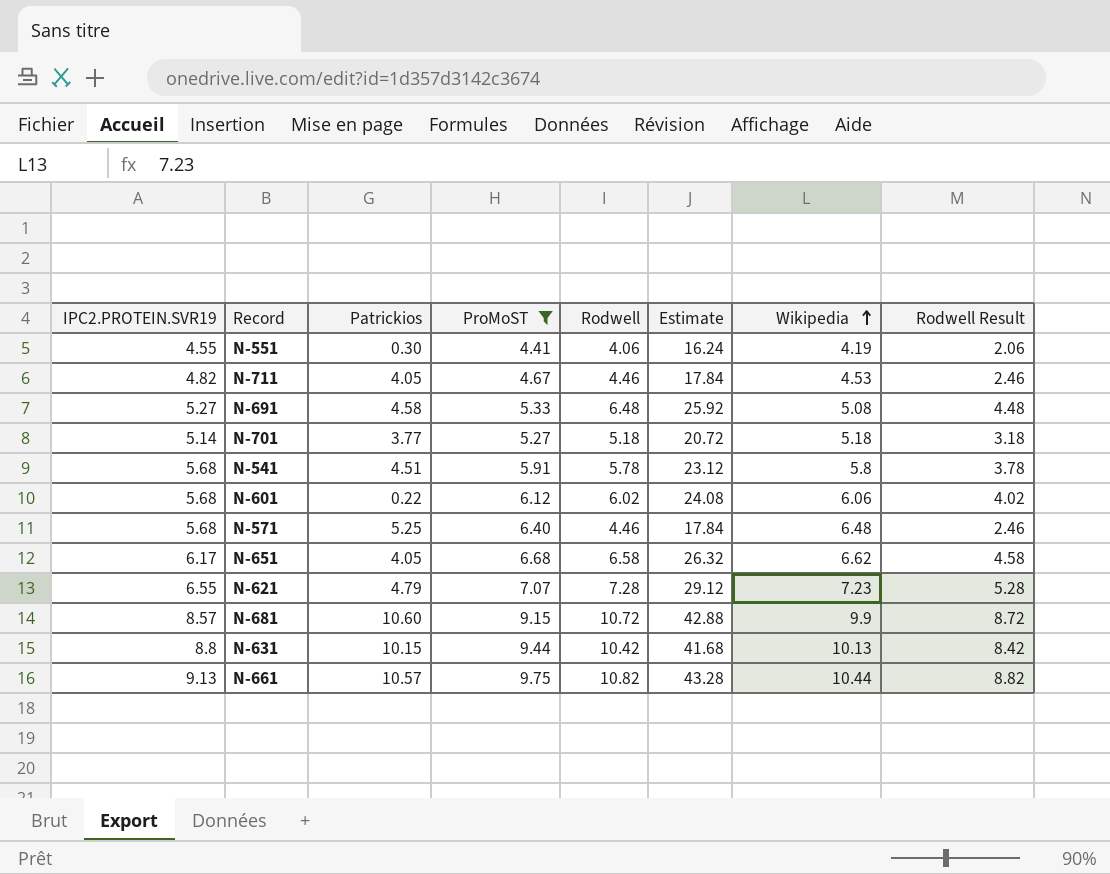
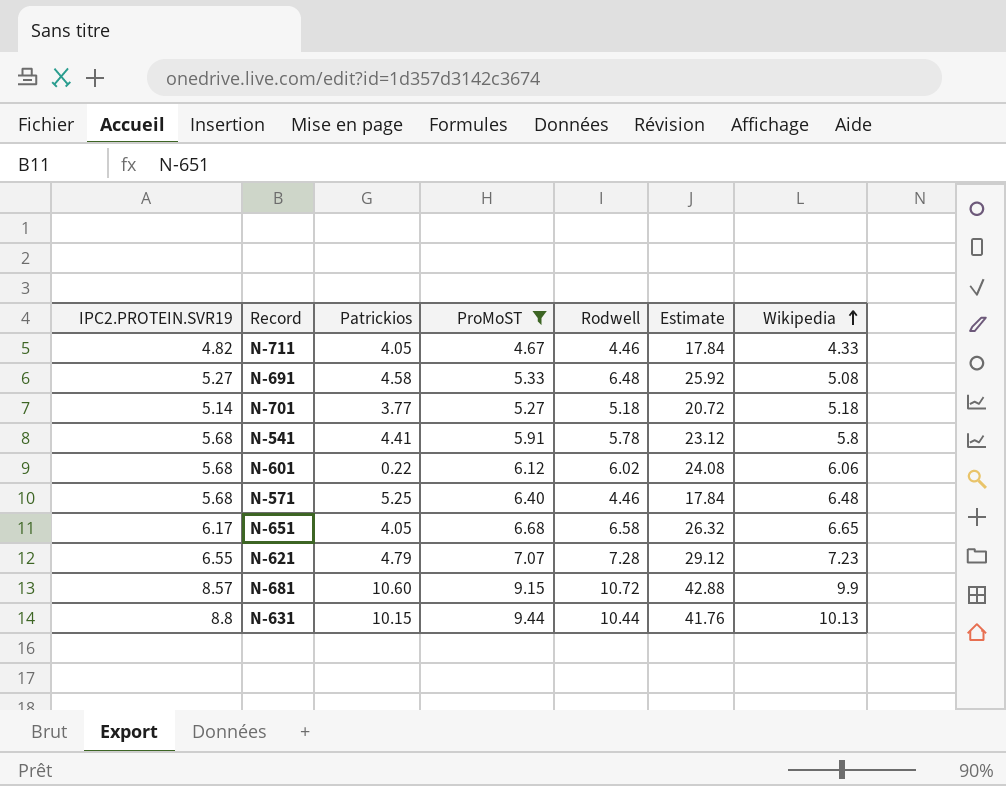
column Rodwell Result | formula: [Rodwell] - 2 -> none
row N-551: 4.55 | 0.30 | 4.41 | 4.06 | 16.24 | 4.19 | 2.06 -> none
row N-661: 9.13 | 10.57 | 9.75 | 10.82 | 43.28 | 10.44 | 8.82 -> none
N-711 | Wikipedia: 4.53 -> 4.33
N-541 | Patrickios: 4.51 -> 4.41
N-651 | Wikipedia: 6.62 -> 6.65
N-631 | Rodwell: 10.42 -> 10.44
N-631 | Estimate: 41.68 -> 41.76

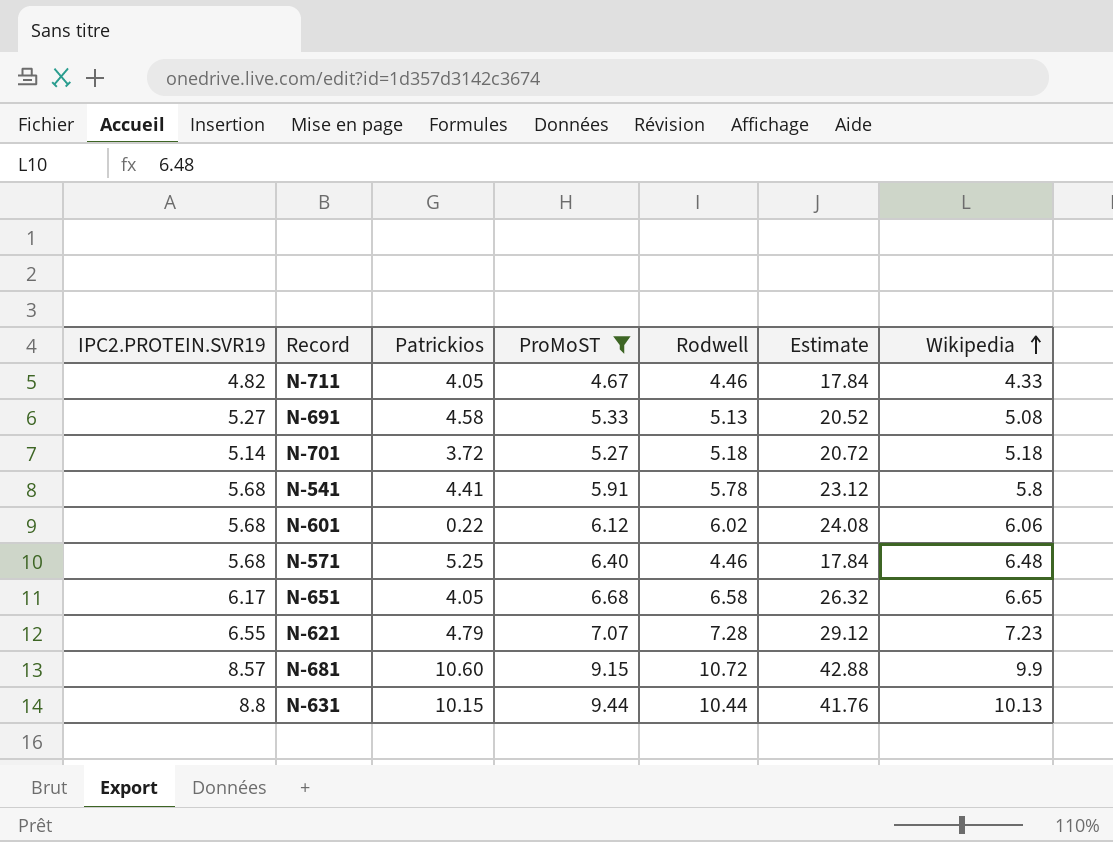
N-691 | Rodwell: 6.48 -> 5.13
N-691 | Estimate: 25.92 -> 20.52
N-701 | Patrickios: 3.77 -> 3.72

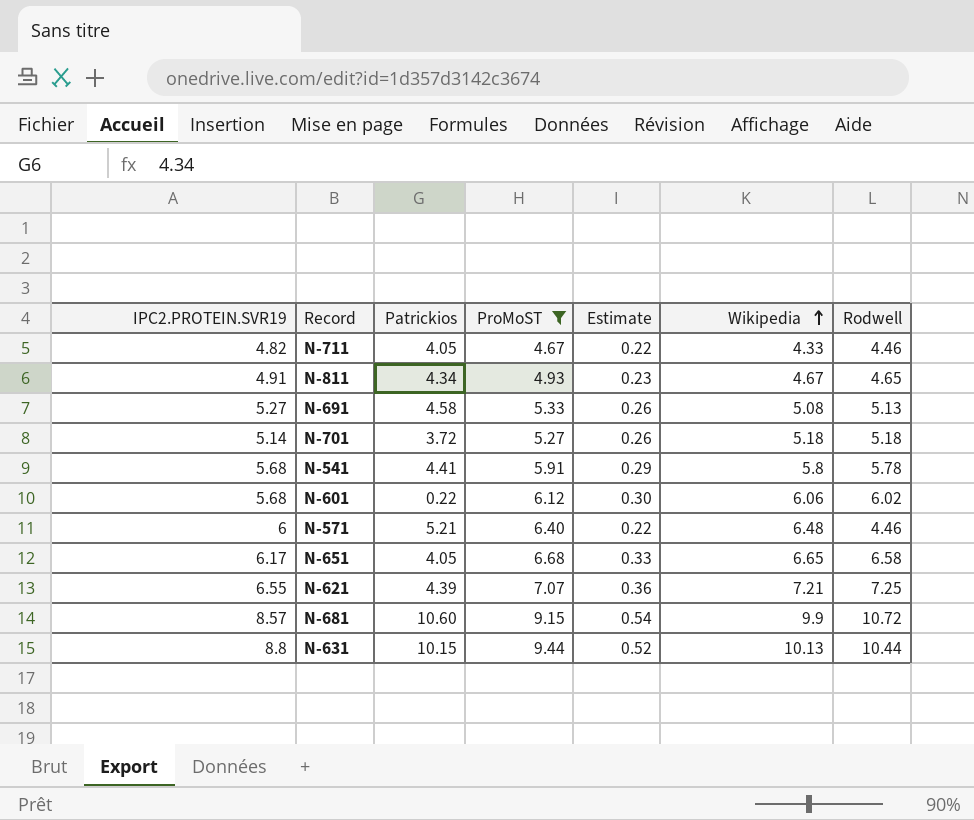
column Estimate | formula: [Rodwell] * 4 -> [Rodwell] * 0.05
column Rodwell | position: 5 -> 7
row N-811: none -> 4.91 | 4.34 | 4.93 | 0.23 | 4.67 | 4.65
N-571 | IPC2.PROTEIN.SVR19: 5.68 -> 6
N-571 | Patrickios: 5.25 -> 5.21
N-621 | Patrickios: 4.79 -> 4.39
N-621 | Wikipedia: 7.23 -> 7.21
N-621 | Rodwell: 7.28 -> 7.25

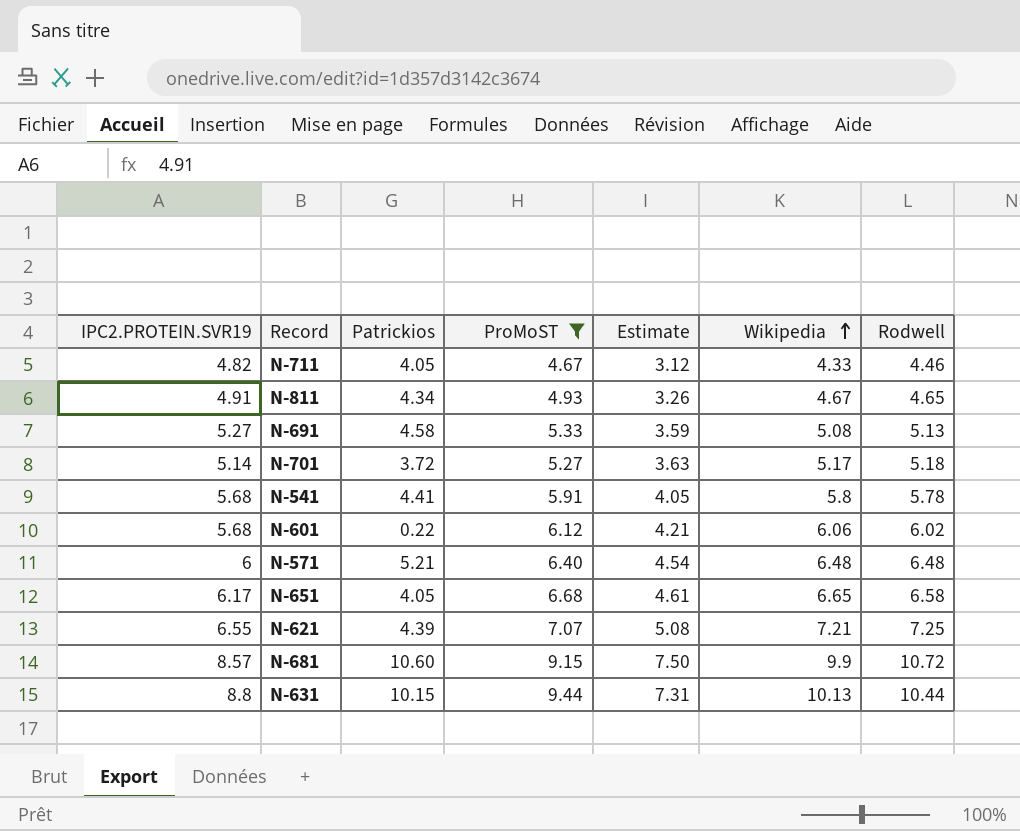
column Estimate | formula: [Rodwell] * 0.05 -> [Rodwell] * 0.7
N-701 | Wikipedia: 5.18 -> 5.17
N-571 | Rodwell: 4.46 -> 6.48

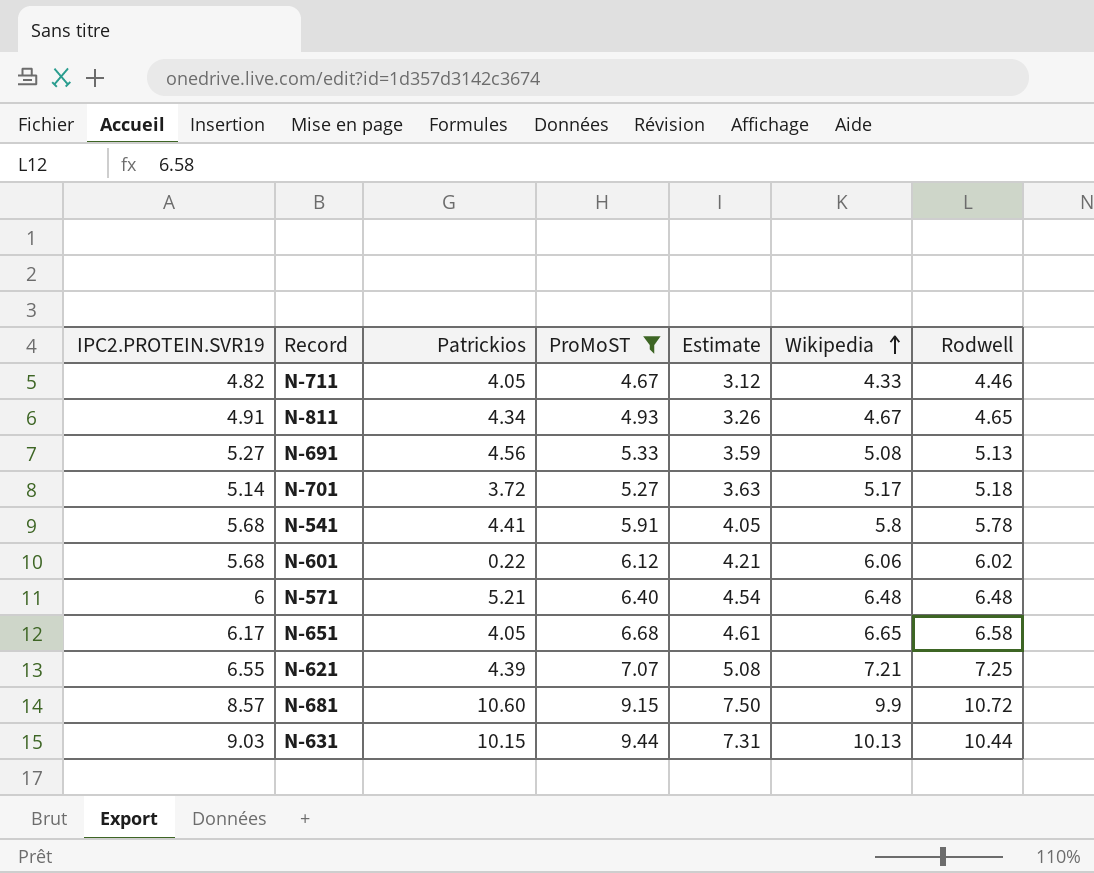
N-691 | Patrickios: 4.58 -> 4.56
N-631 | IPC2.PROTEIN.SVR19: 8.8 -> 9.03

